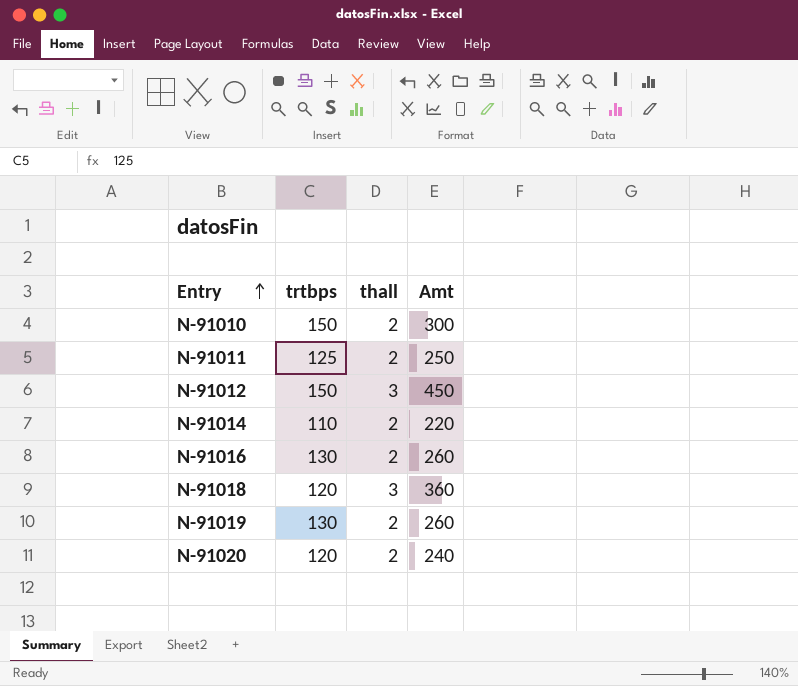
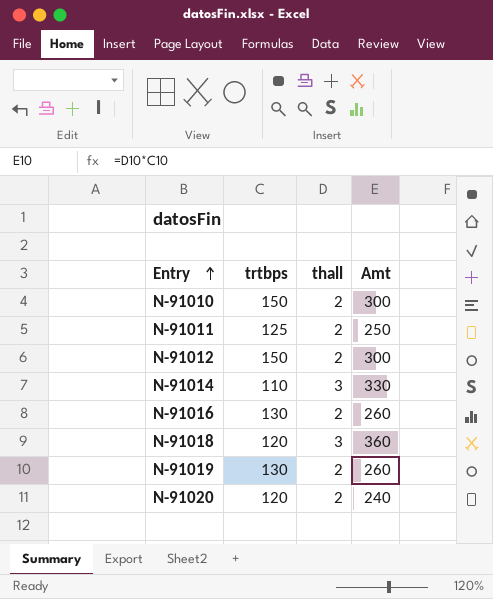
N-91012 | thall: 3 -> 2
N-91012 | Amt: 450 -> 300
N-91014 | thall: 2 -> 3
N-91014 | Amt: 220 -> 330

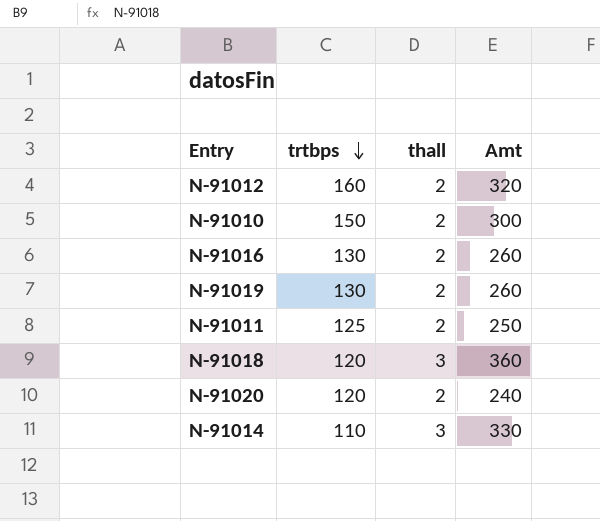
row order: Entry ascending -> trtbps descending
N-91012 | trtbps: 150 -> 160
N-91012 | Amt: 300 -> 320

